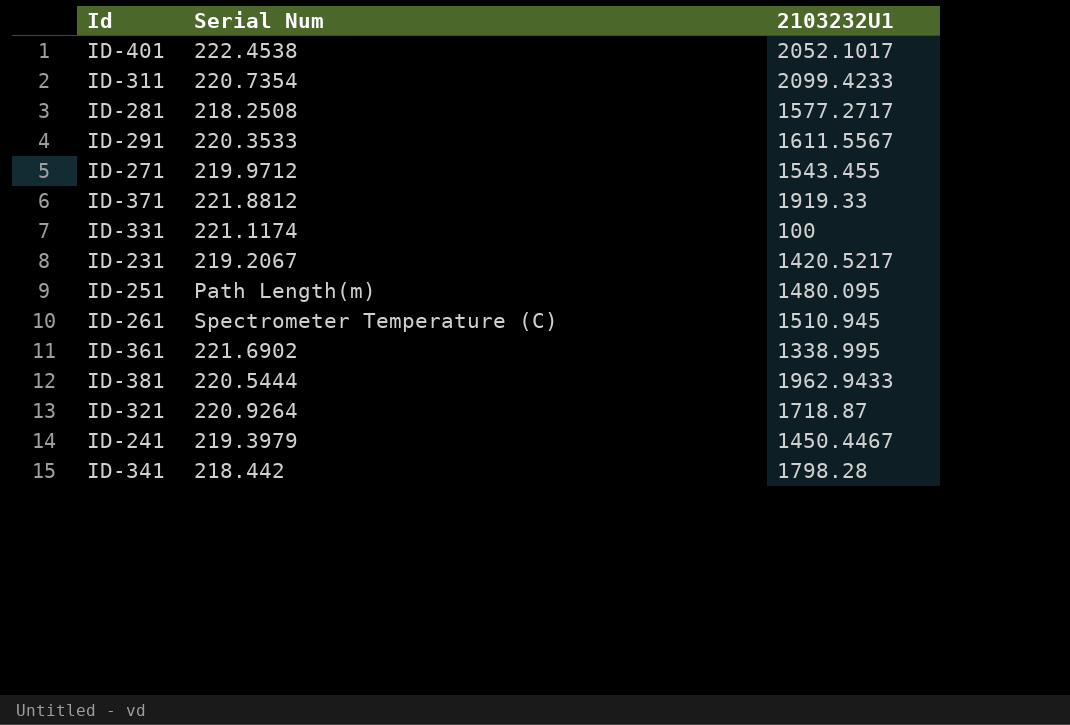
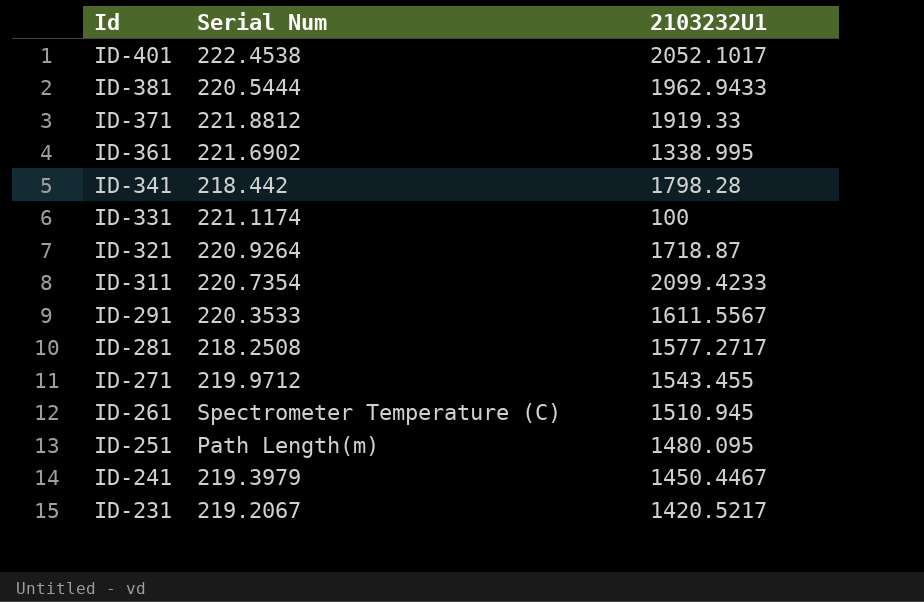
row order: none -> Id descending

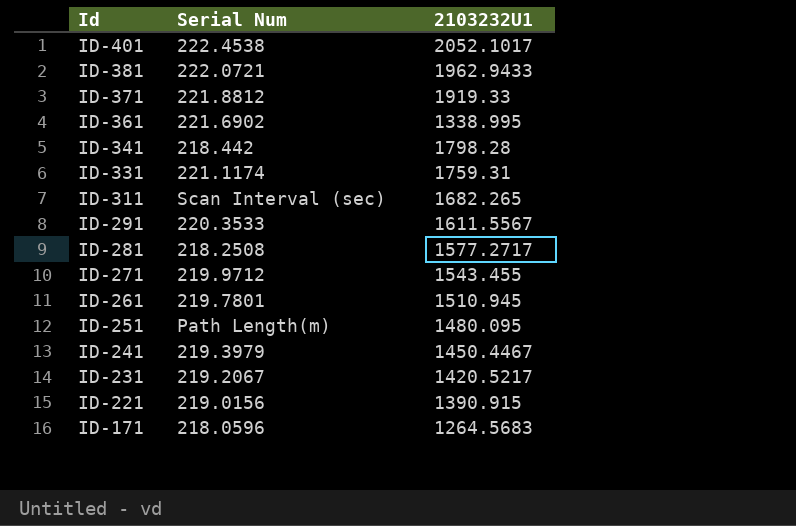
row ID-321: 220.9264 | 1718.87 -> none
ID-381 | Serial Num: 220.5444 -> 222.0721
ID-331 | 2103232U1: 100 -> 1759.31
ID-311 | Serial Num: 220.7354 -> Scan Interval (sec)
ID-311 | 2103232U1: 2099.4233 -> 1682.265
ID-261 | Serial Num: Spectrometer Temperature (C) -> 219.7801
row ID-221: none -> 219.0156 | 1390.915
row ID-171: none -> 218.0596 | 1264.5683

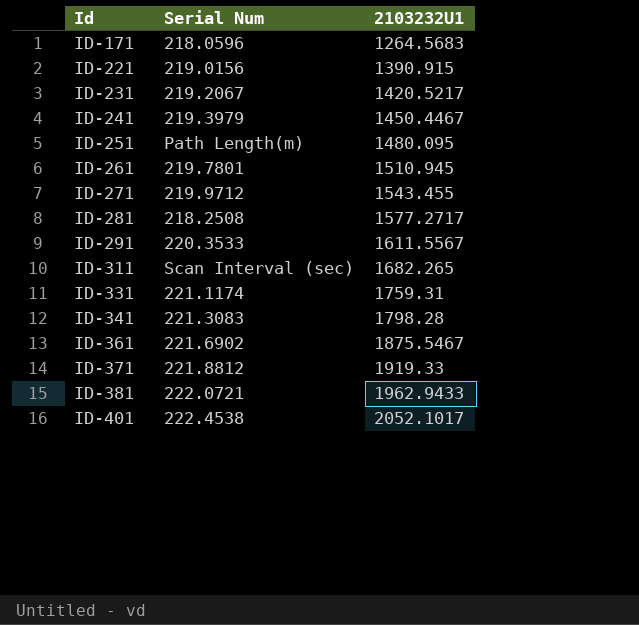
row order: Id descending -> Id ascending
ID-341 | Serial Num: 218.442 -> 221.3083
ID-361 | 2103232U1: 1338.995 -> 1875.5467

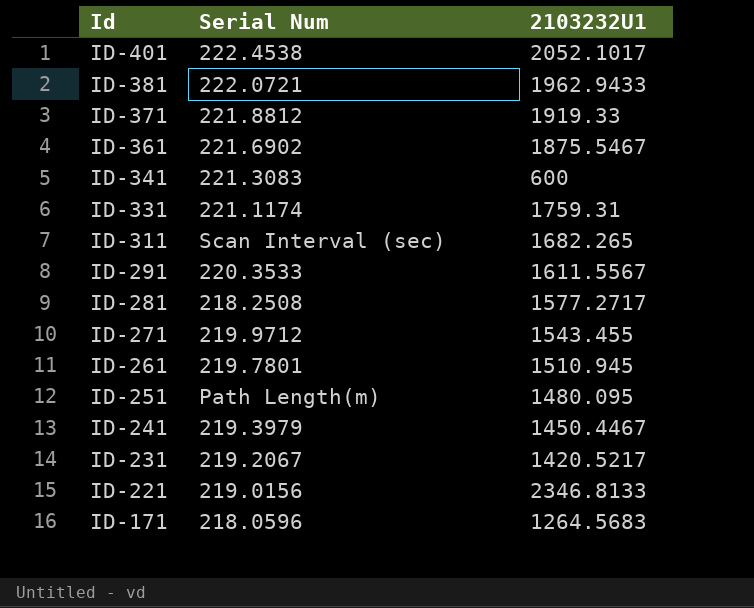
row order: Id ascending -> Id descending
ID-341 | 2103232U1: 1798.28 -> 600
ID-221 | 2103232U1: 1390.915 -> 2346.8133

